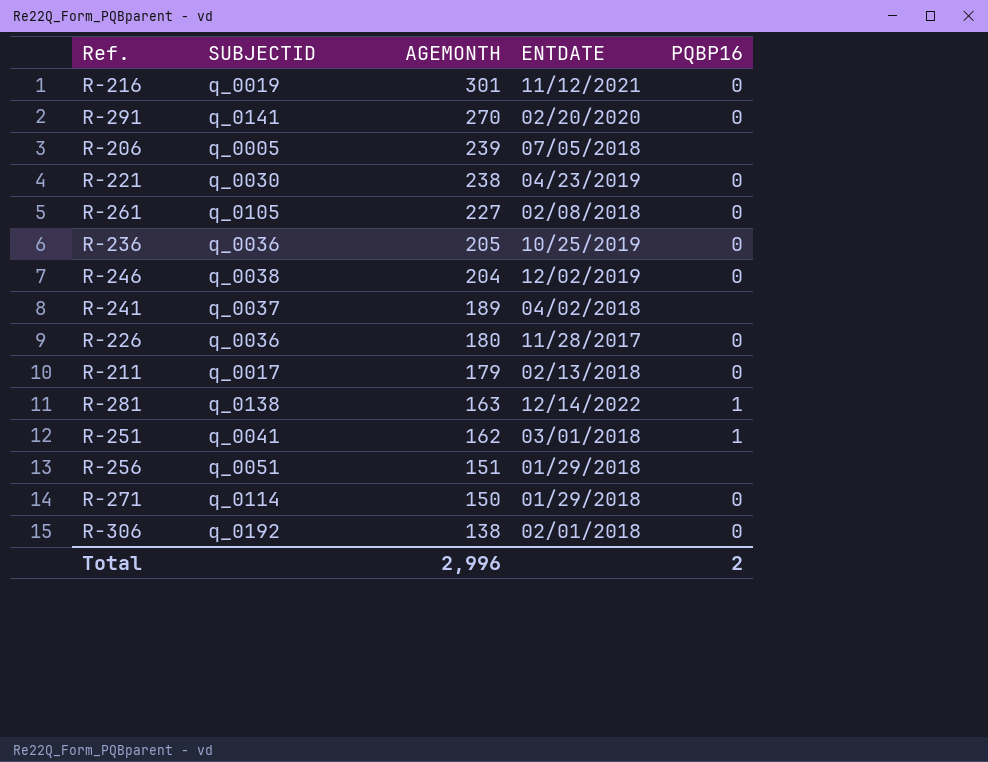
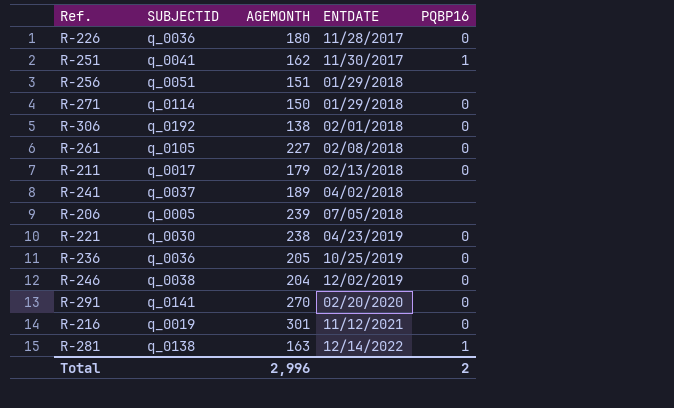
row order: AGEMONTH descending -> ENTDATE ascending
R-251 | ENTDATE: 03/01/2018 -> 11/30/2017

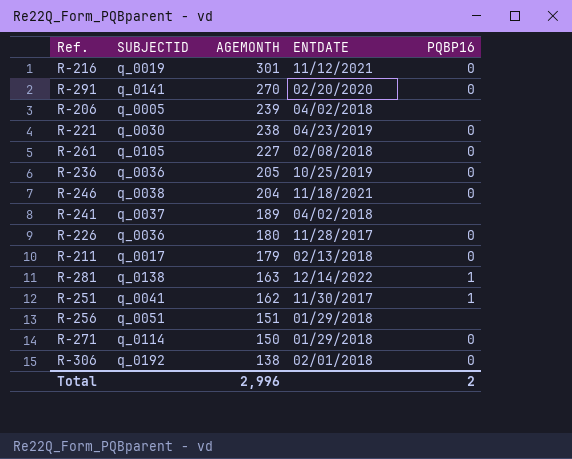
row order: ENTDATE ascending -> AGEMONTH descending
R-206 | ENTDATE: 07/05/2018 -> 04/02/2018
R-246 | ENTDATE: 12/02/2019 -> 11/18/2021

